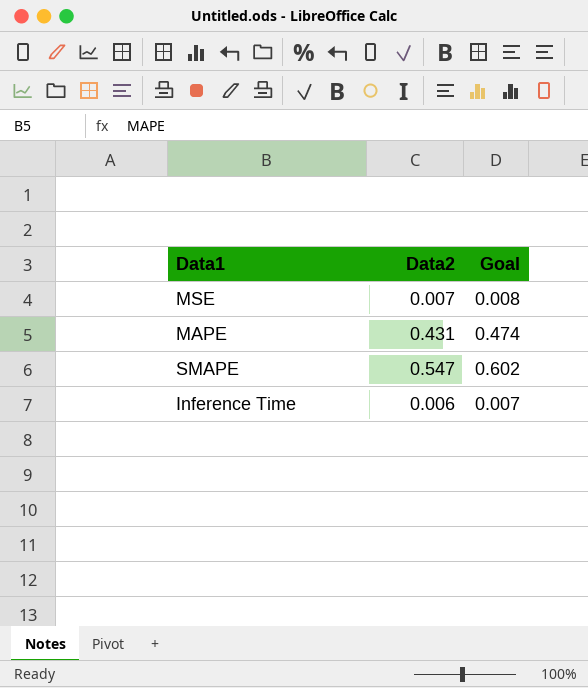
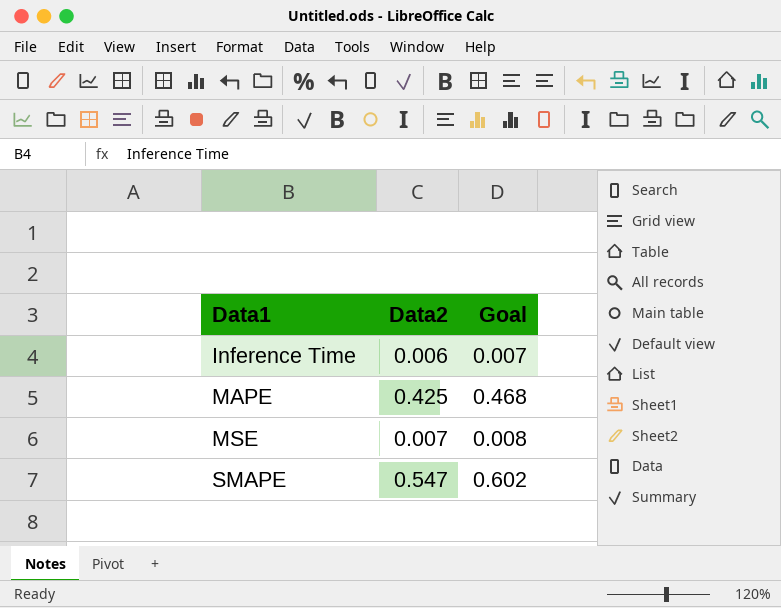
row order: none -> Data1 ascending
MAPE | Data2: 0.431 -> 0.425
MAPE | Goal: 0.474 -> 0.468

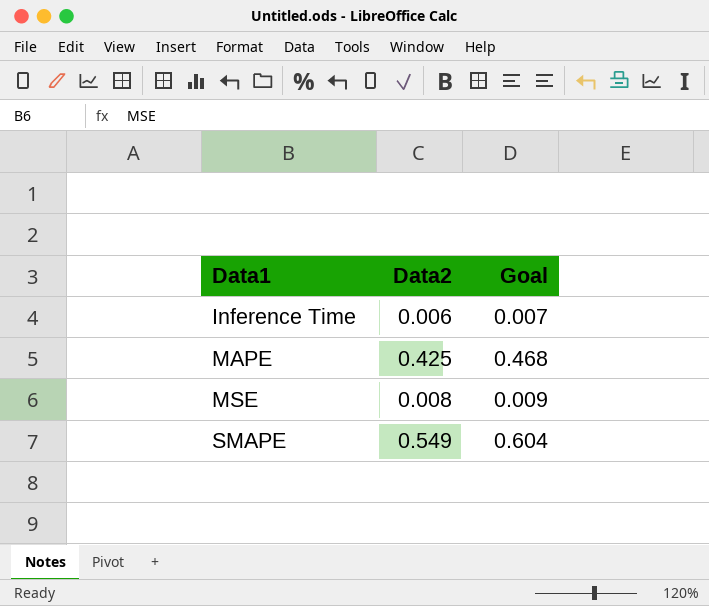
MSE | Data2: 0.007 -> 0.008
MSE | Goal: 0.008 -> 0.009
SMAPE | Data2: 0.547 -> 0.549
SMAPE | Goal: 0.602 -> 0.604

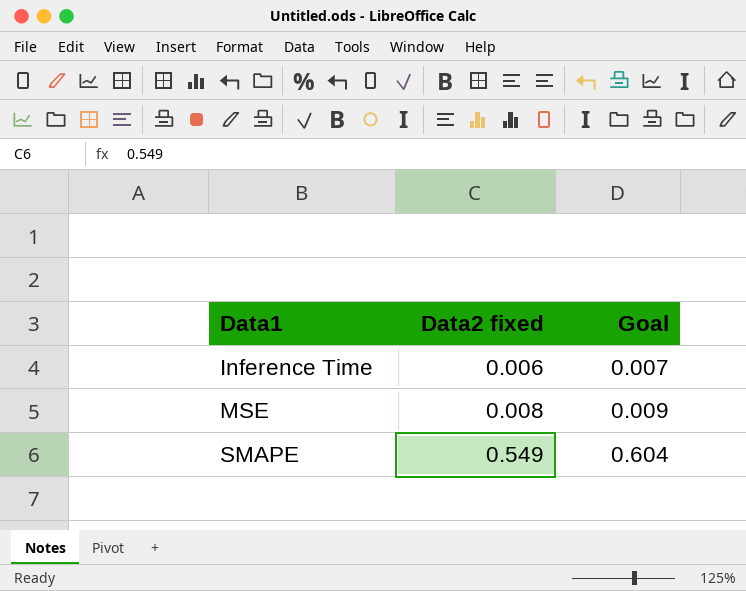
column name: Data2 -> Data2 fixed
row MAPE: 0.425 | 0.468 -> none

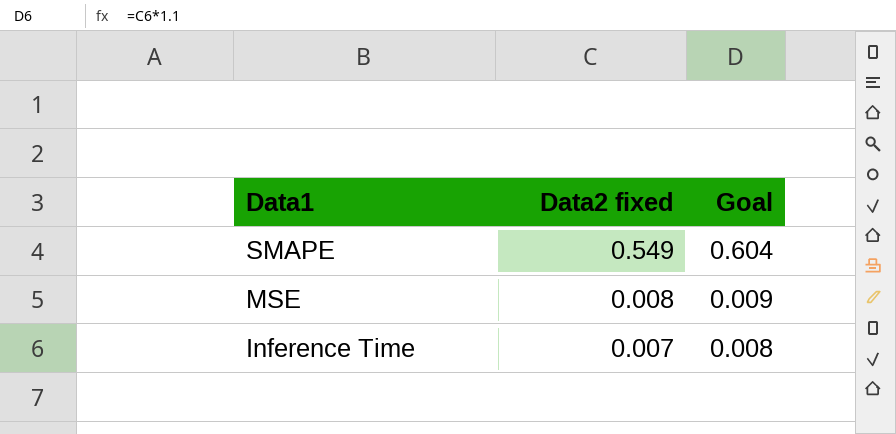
row order: Data1 ascending -> Data1 descending
Inference Time | Data2 fixed: 0.006 -> 0.007
Inference Time | Goal: 0.007 -> 0.008

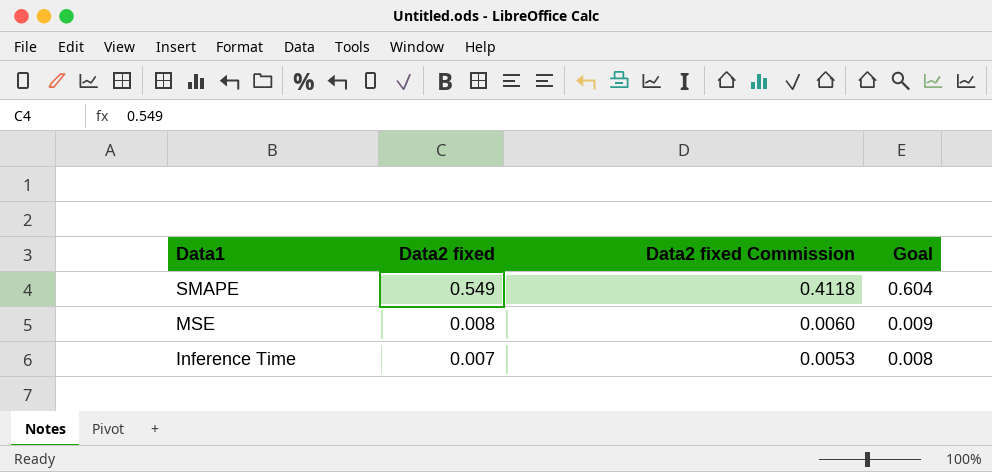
column Data2 fixed Commission | formula: none -> [Data2 fixed] * 0.75

